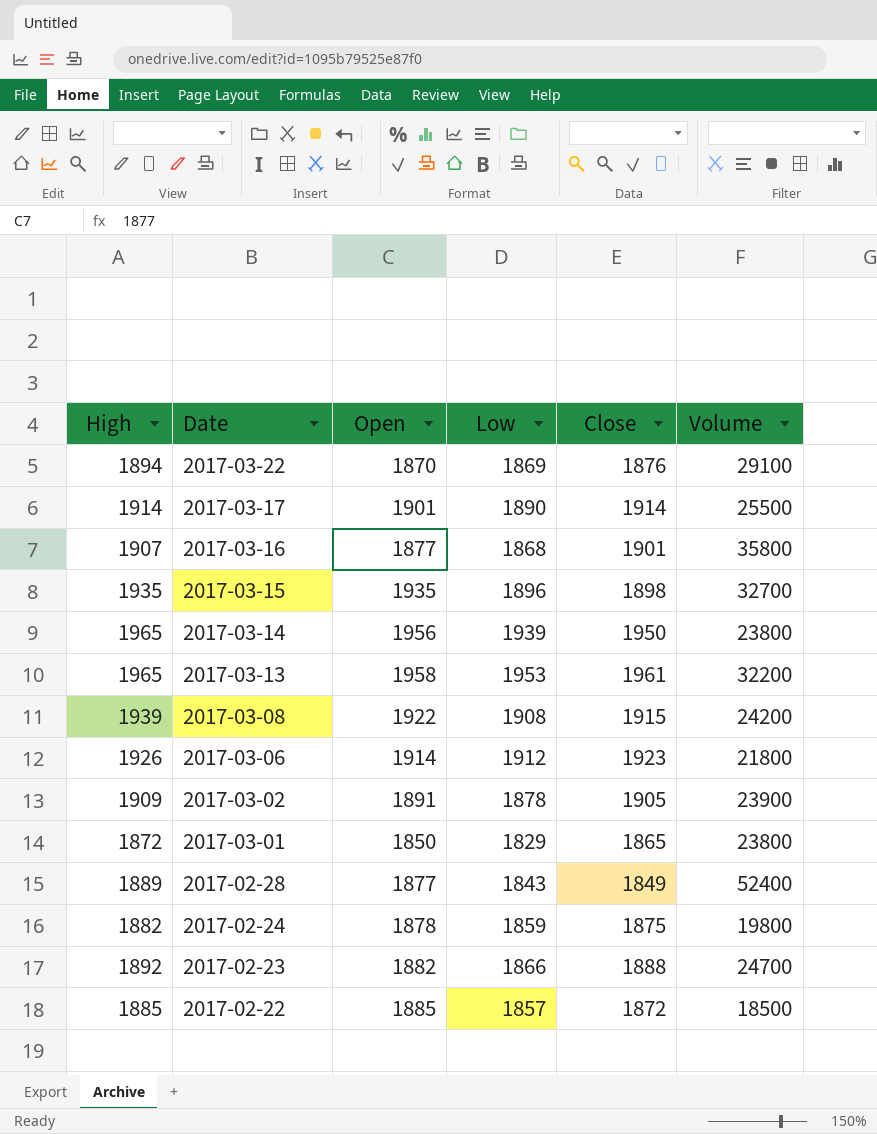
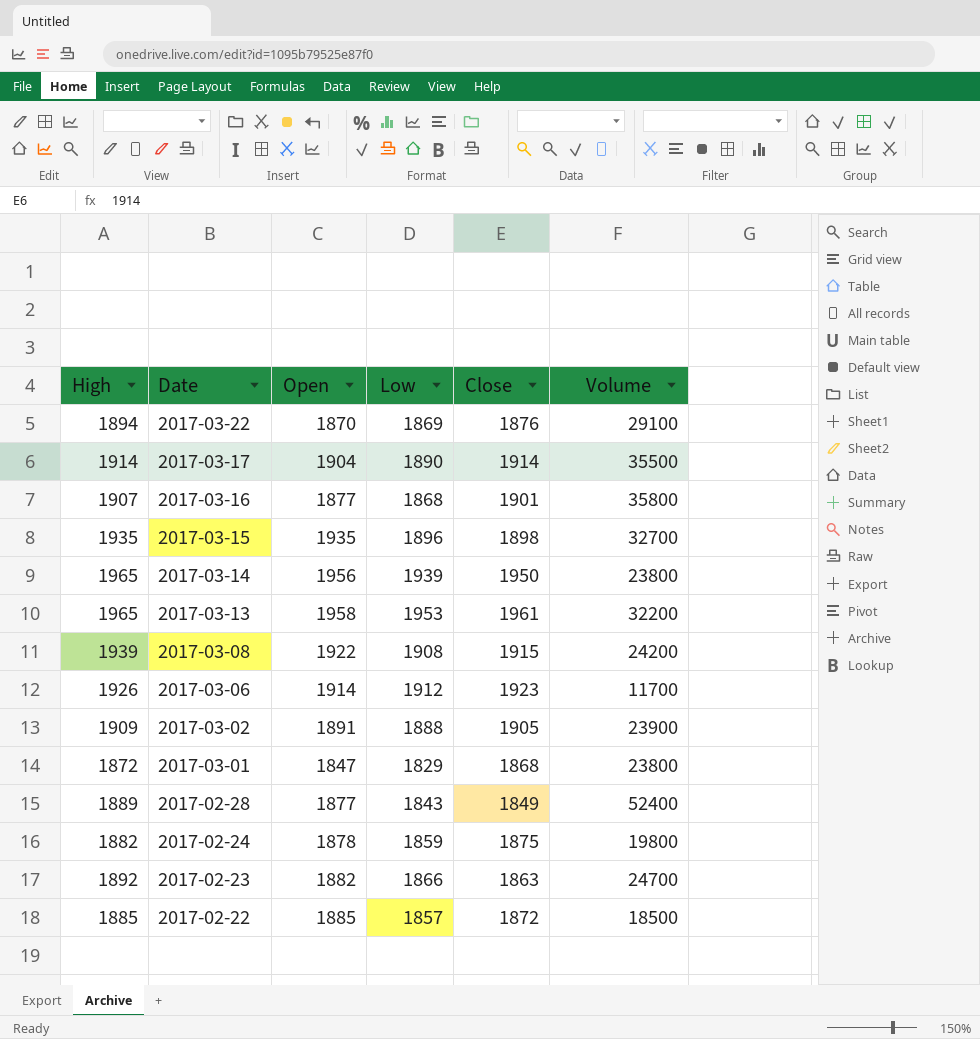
2017-03-17 | Open: 1901 -> 1904
2017-03-17 | Volume: 25500 -> 35500
2017-03-06 | Volume: 21800 -> 11700
2017-03-02 | Low: 1878 -> 1888
2017-03-01 | Open: 1850 -> 1847
2017-03-01 | Close: 1865 -> 1868
2017-02-23 | Close: 1888 -> 1863

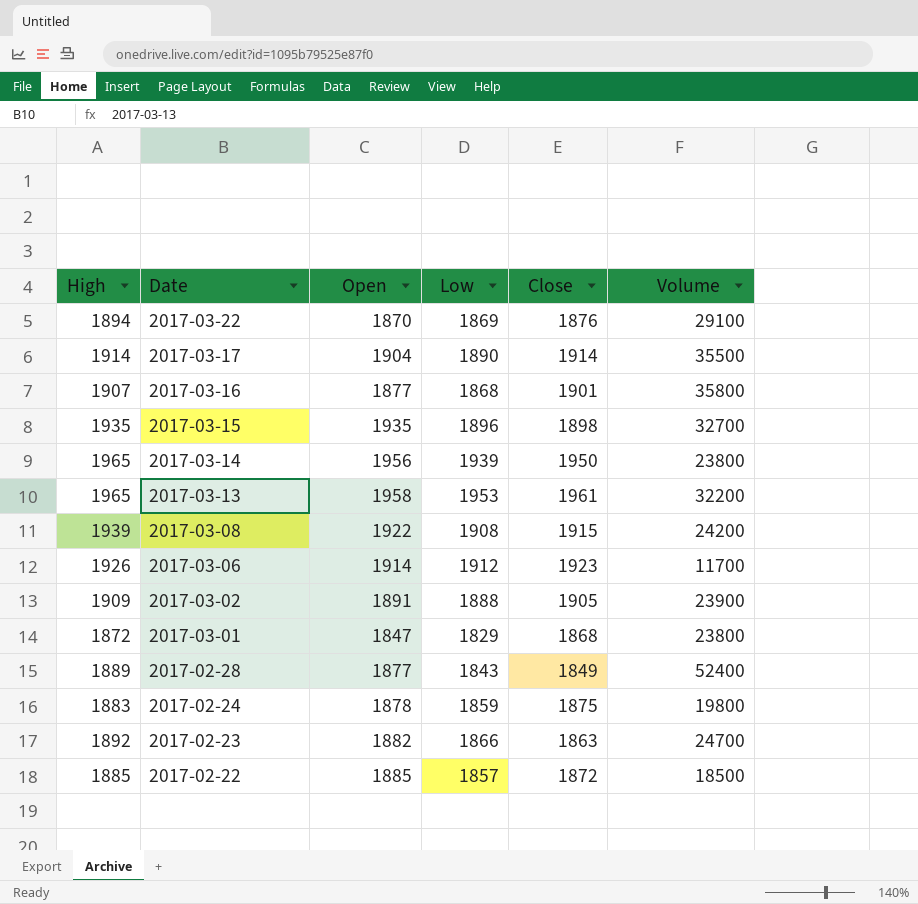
2017-02-24 | High: 1882 -> 1883

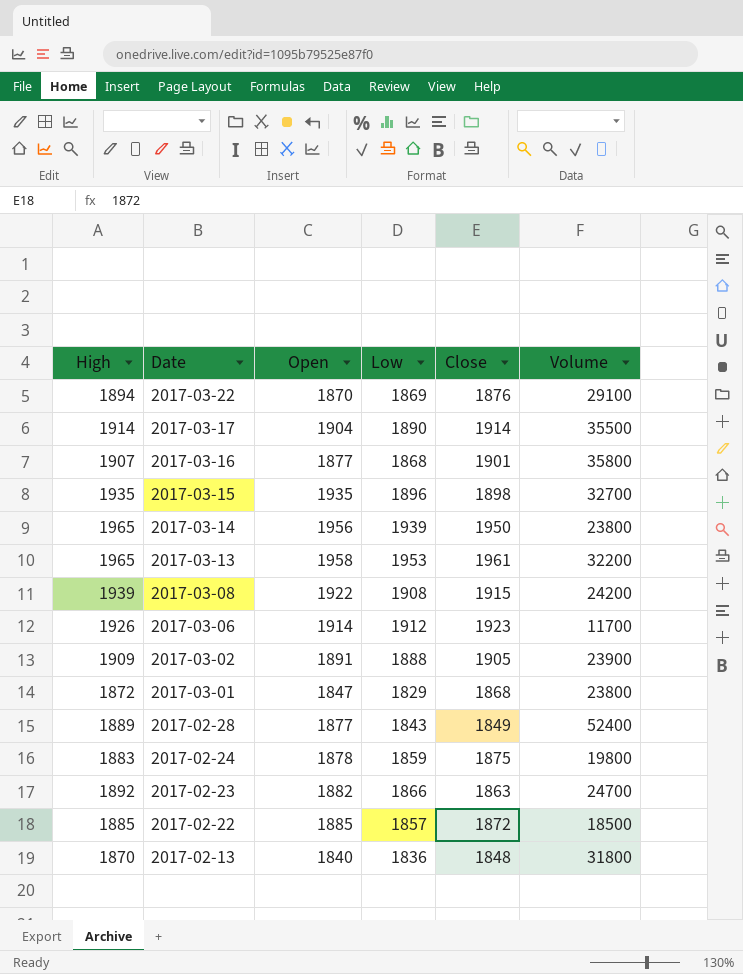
row 2017-02-13: none -> 1870 | 1840 | 1836 | 1848 | 31800

